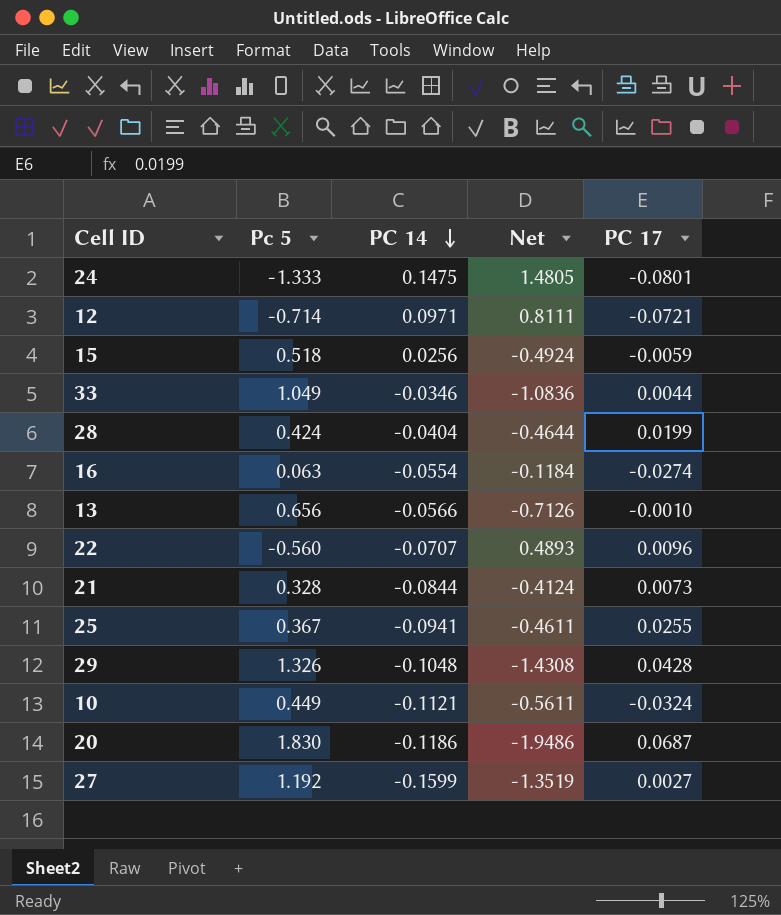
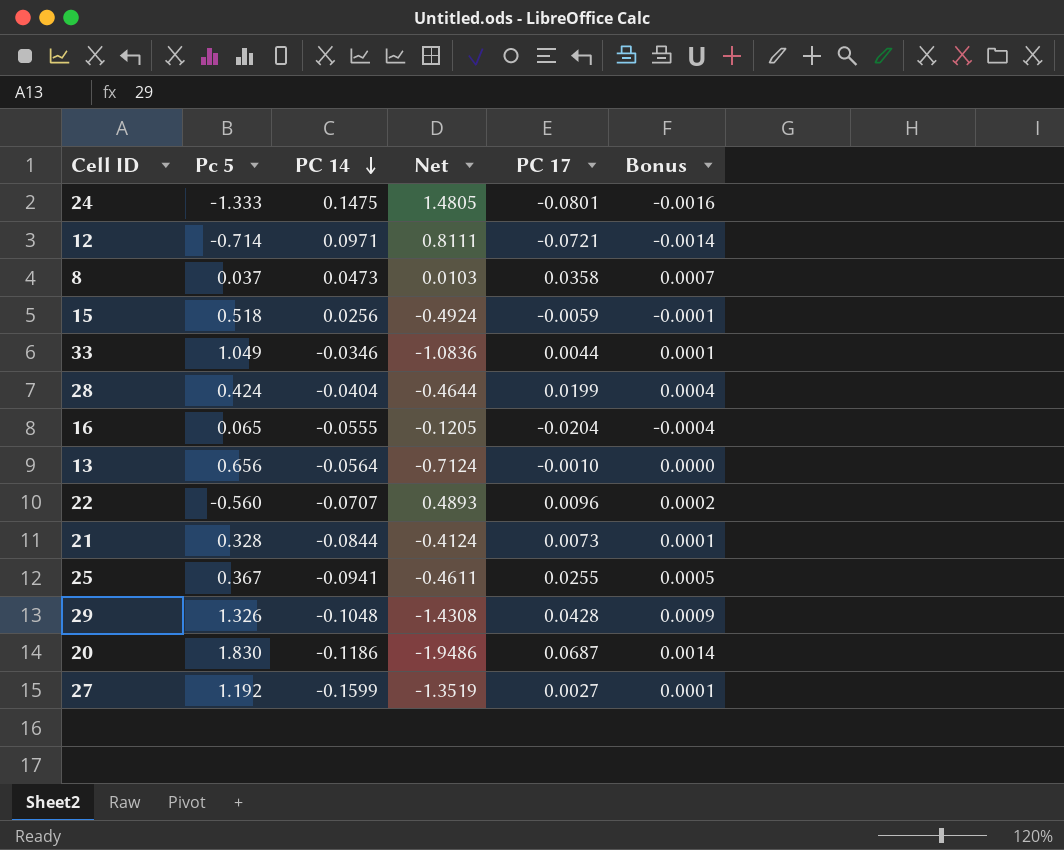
column Bonus | formula: none -> [PC 17] * 0.02
row 10: 0.449 | -0.1121 | -0.5611 | -0.0324 -> none
row 8: none -> 0.037 | 0.0473 | 0.0103 | 0.0358 | 0.0007
16 | Pc 5: 0.063 -> 0.065
16 | PC 14: -0.0554 -> -0.0555
16 | Net: -0.1184 -> -0.1205
16 | PC 17: -0.0274 -> -0.0204
13 | PC 14: -0.0566 -> -0.0564
13 | Net: -0.7126 -> -0.7124

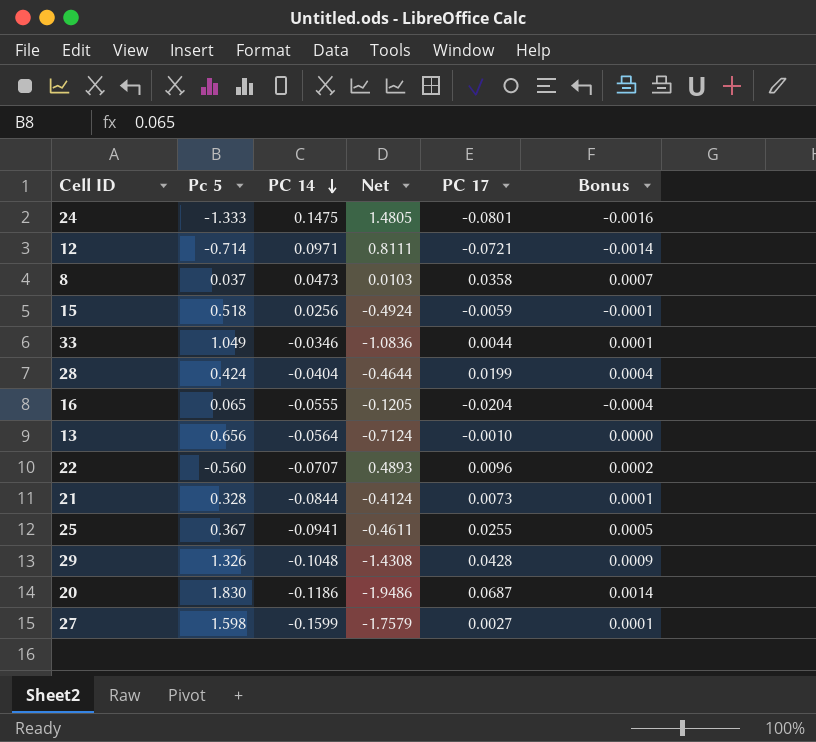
27 | Pc 5: 1.192 -> 1.598
27 | Net: -1.3519 -> -1.7579

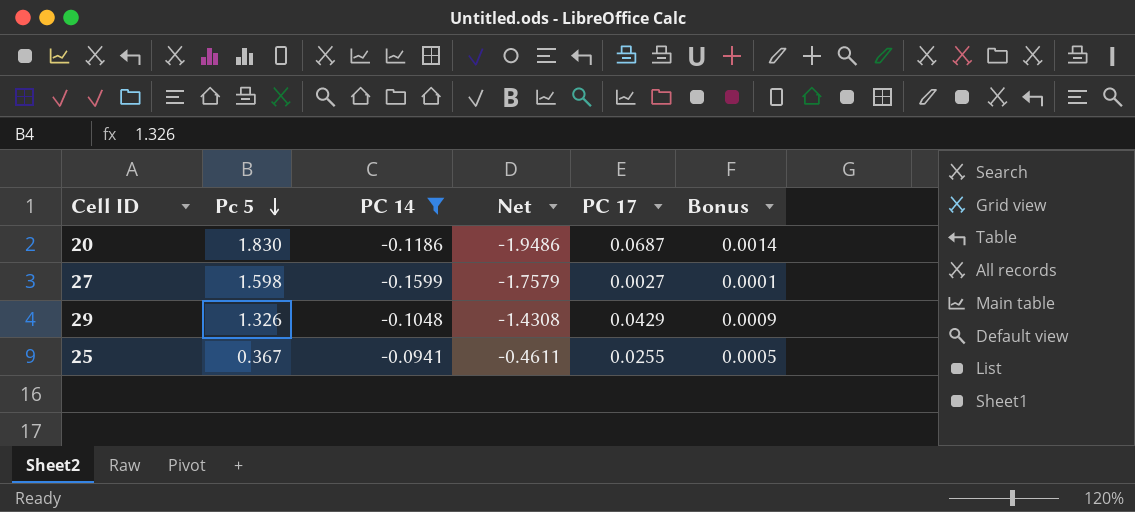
filter: none -> PC 14 <= -0.0941
row order: PC 14 descending -> Pc 5 descending
29 | PC 17: 0.0428 -> 0.0429

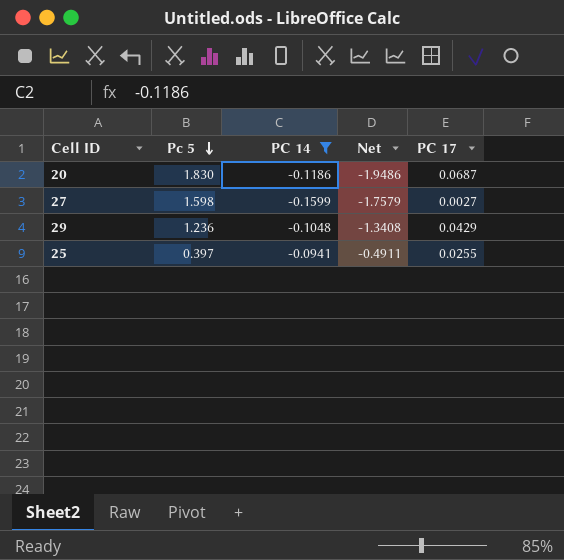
column Bonus | formula: [PC 17] * 0.02 -> none
29 | Pc 5: 1.326 -> 1.236
29 | Net: -1.4308 -> -1.3408
25 | Pc 5: 0.367 -> 0.397
25 | Net: -0.4611 -> -0.4911

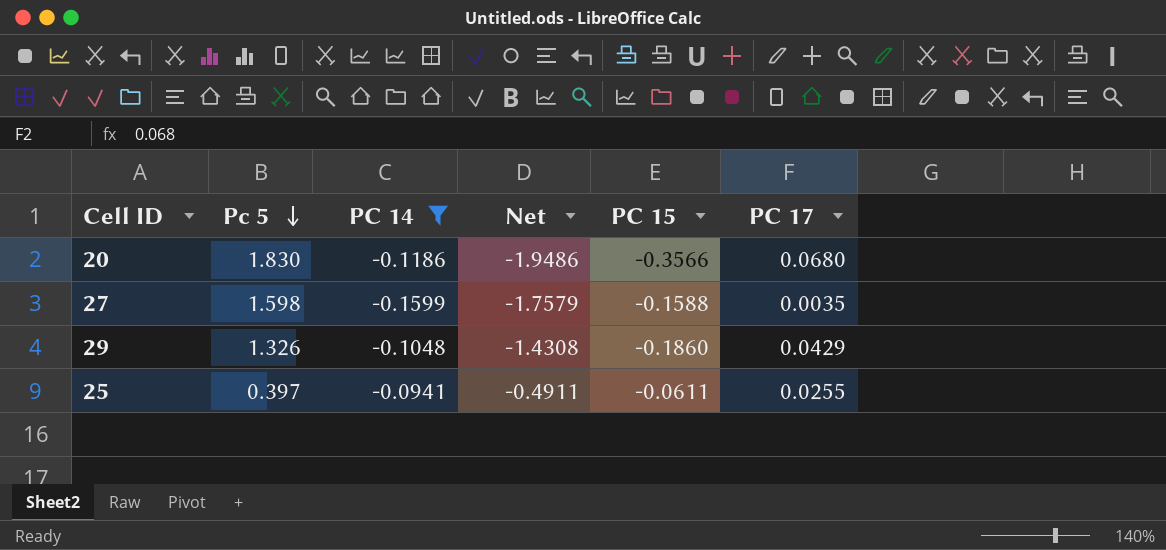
column PC 15 | position: none -> 5
20 | PC 17: 0.0687 -> 0.0680
27 | PC 17: 0.0027 -> 0.0035
29 | Pc 5: 1.236 -> 1.326
29 | Net: -1.3408 -> -1.4308

